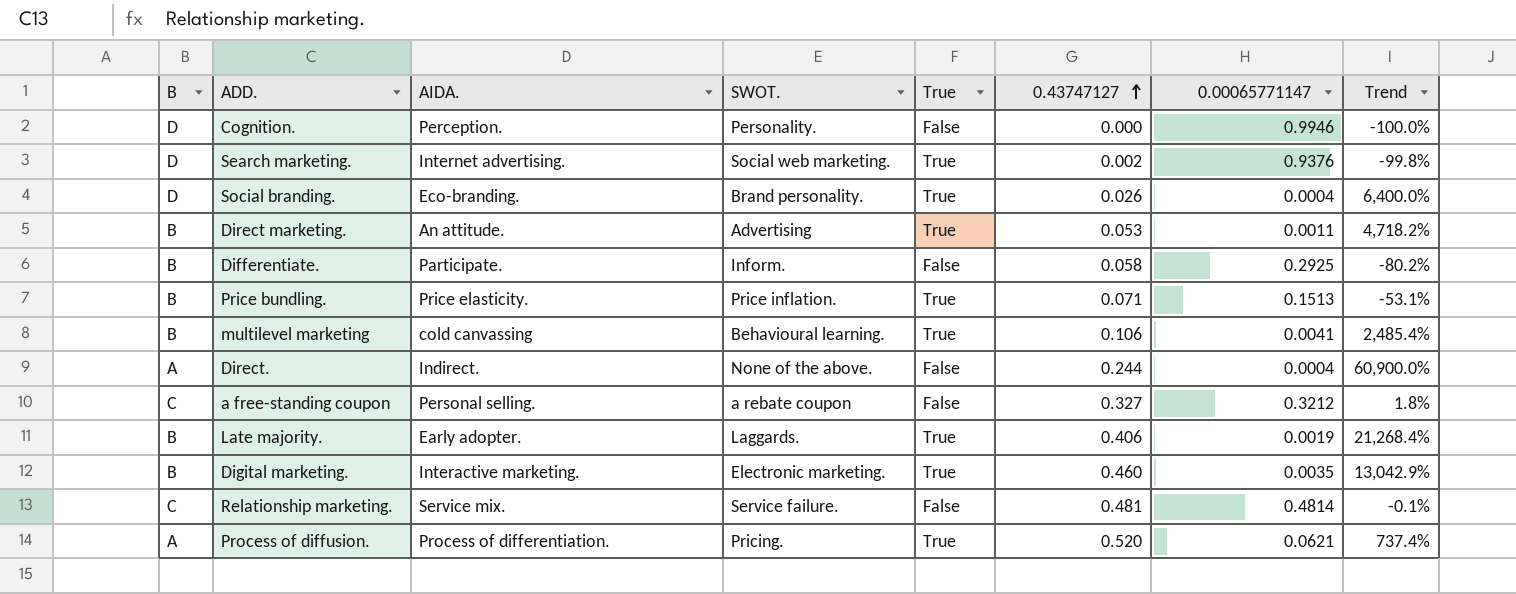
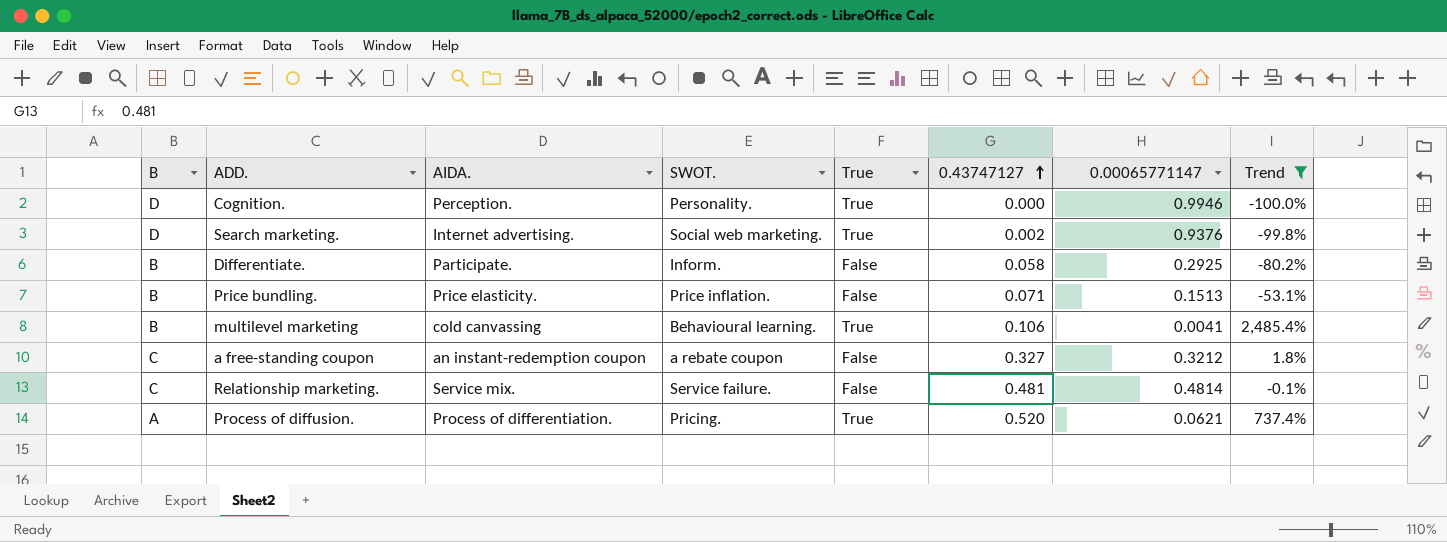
filter: none -> Trend <= 2,485.4%
Cognition. | True: False -> True
Price bundling. | True: True -> False
a free-standing coupon | AIDA.: Personal selling. -> an instant-redemption coupon

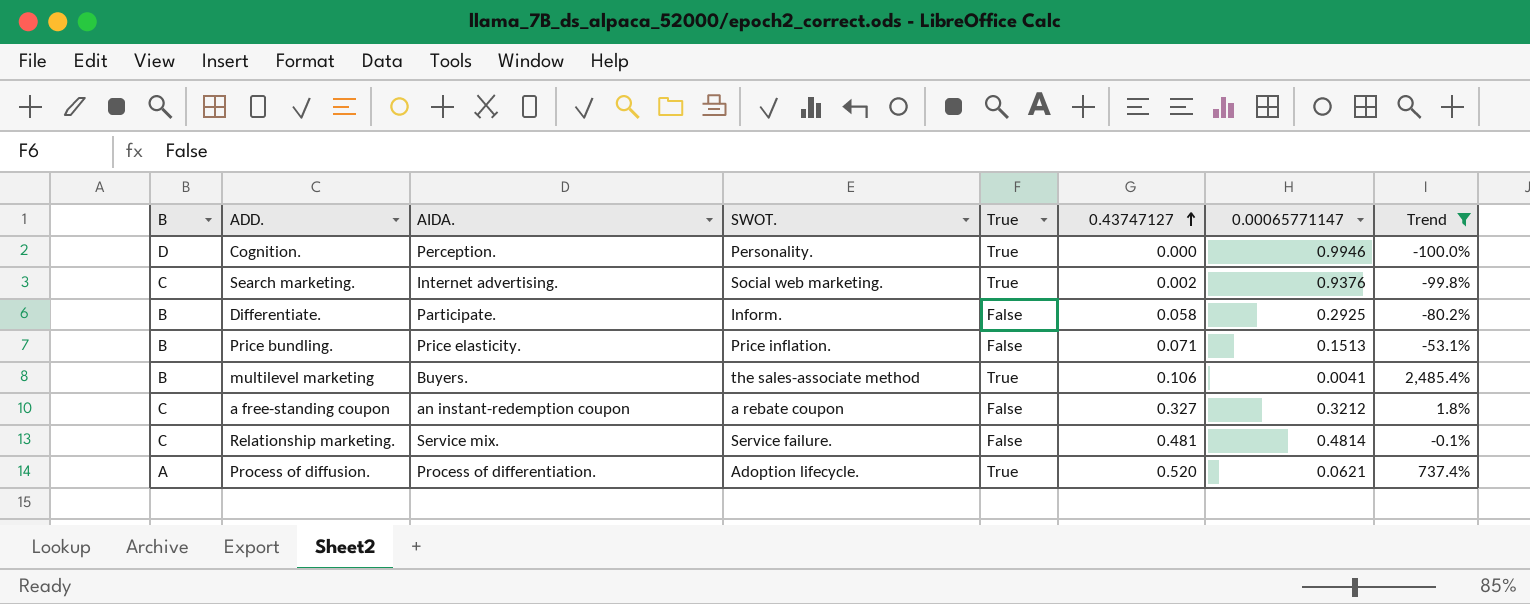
Search marketing. | B: D -> C
multilevel marketing | AIDA.: cold canvassing -> Buyers.
multilevel marketing | SWOT.: Behavioural learning. -> the sales-associate method
Process of diffusion. | SWOT.: Pricing. -> Adoption lifecycle.

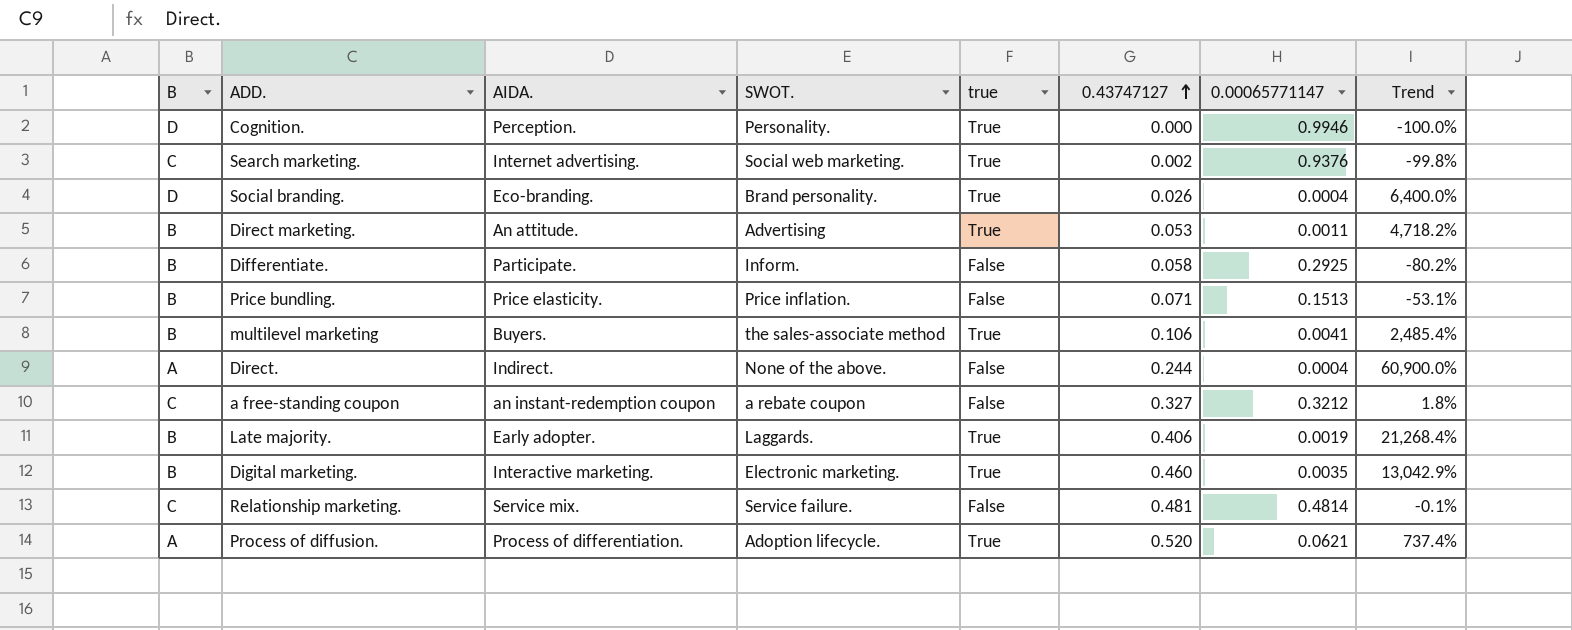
filter: Trend <= 2,485.4% -> none
column name: True -> true

